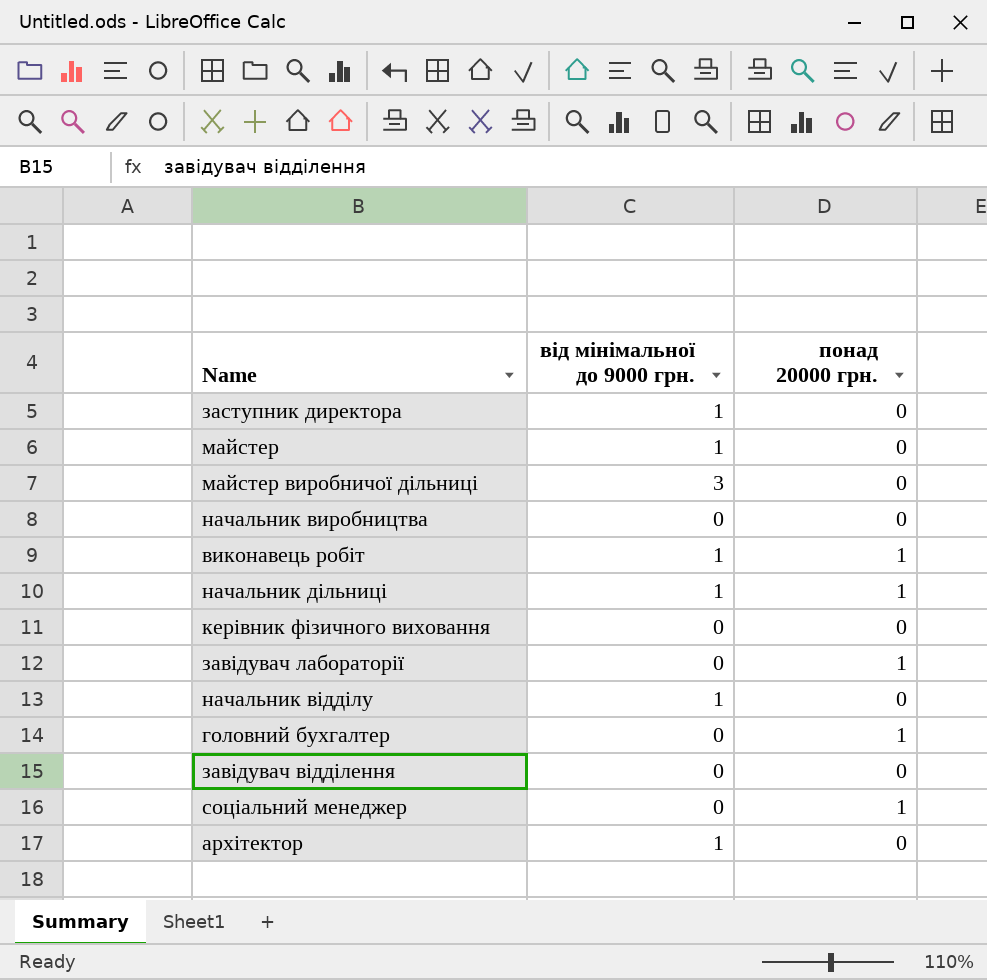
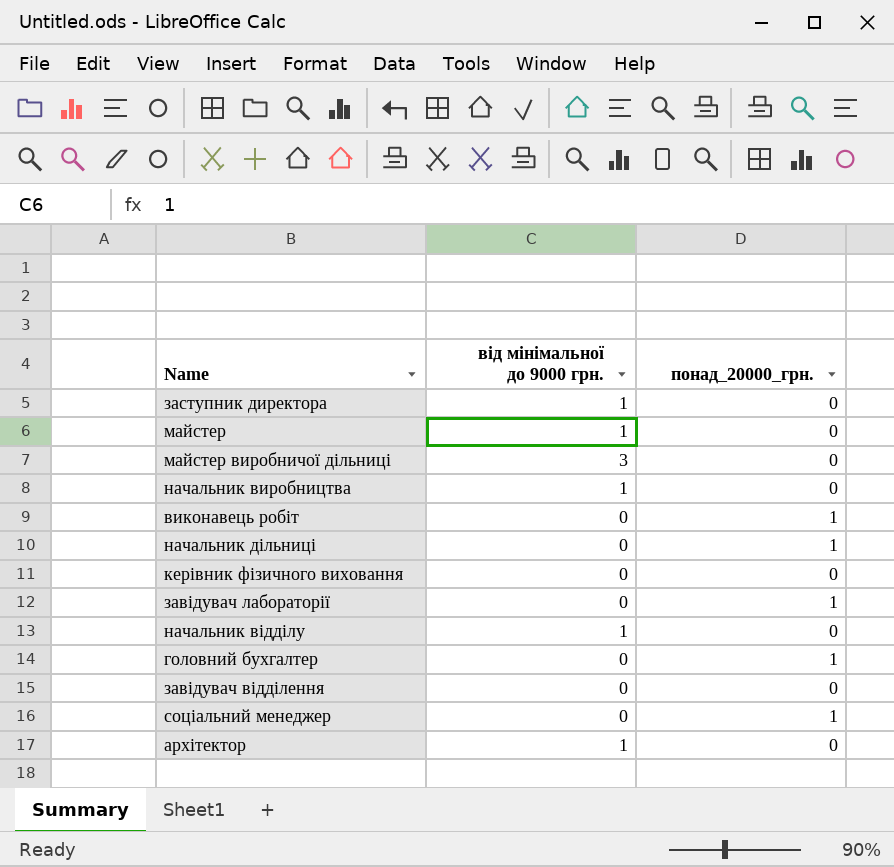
column name: понад 20000 грн. -> понад_20000_грн.
начальник виробництва | від мінімальної до 9000 грн.: 0 -> 1
виконавець робіт | від мінімальної до 9000 грн.: 1 -> 0
начальник дільниці | від мінімальної до 9000 грн.: 1 -> 0

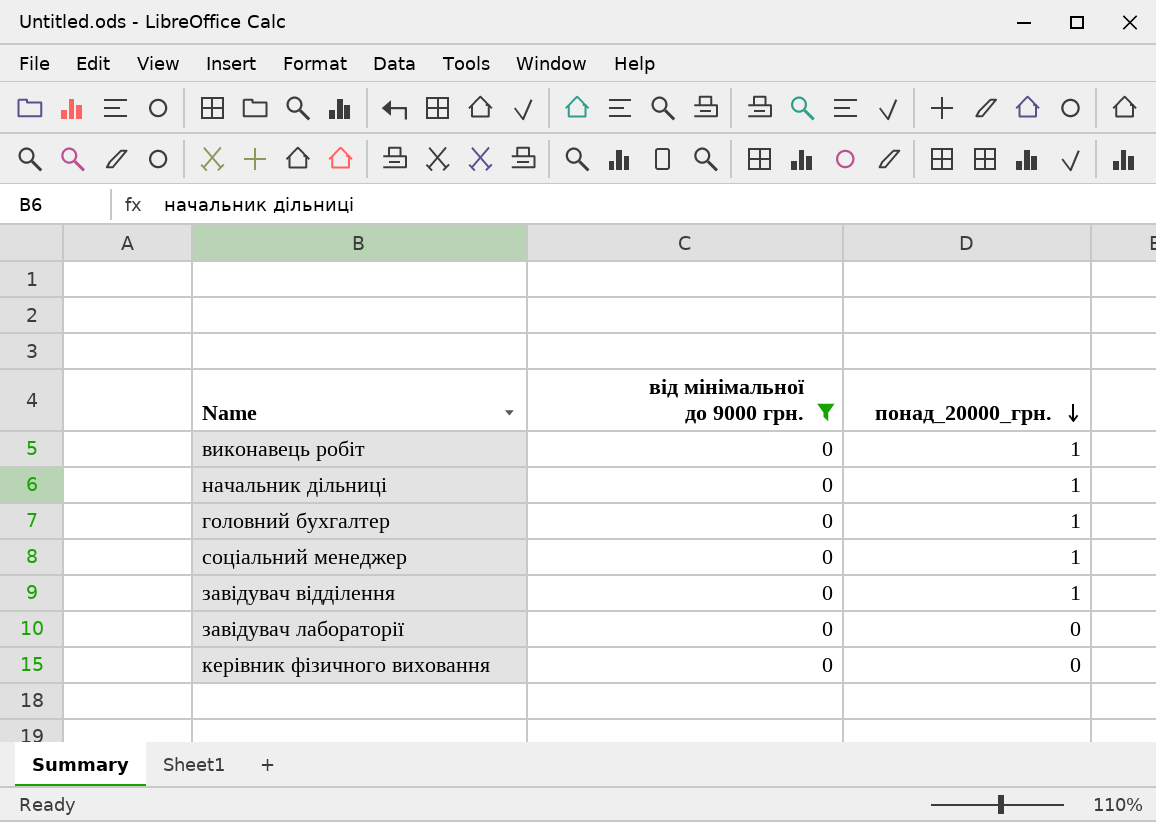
filter: none -> від мінімальної до 9000 грн. = 0
row order: none -> понад_20000_грн. descending
завідувач відділення | понад_20000_грн.: 0 -> 1
завідувач лабораторії | понад_20000_грн.: 1 -> 0

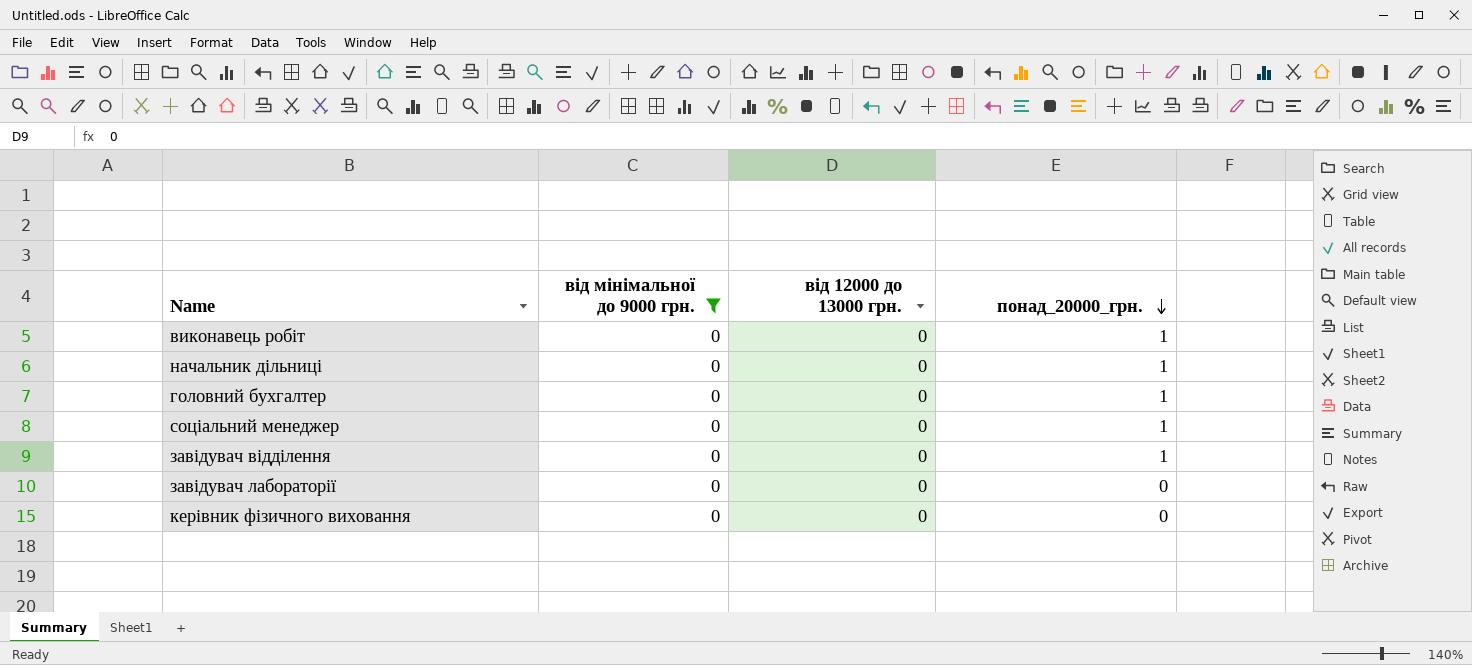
column від 12000 до 13000 грн. | position: none -> 3

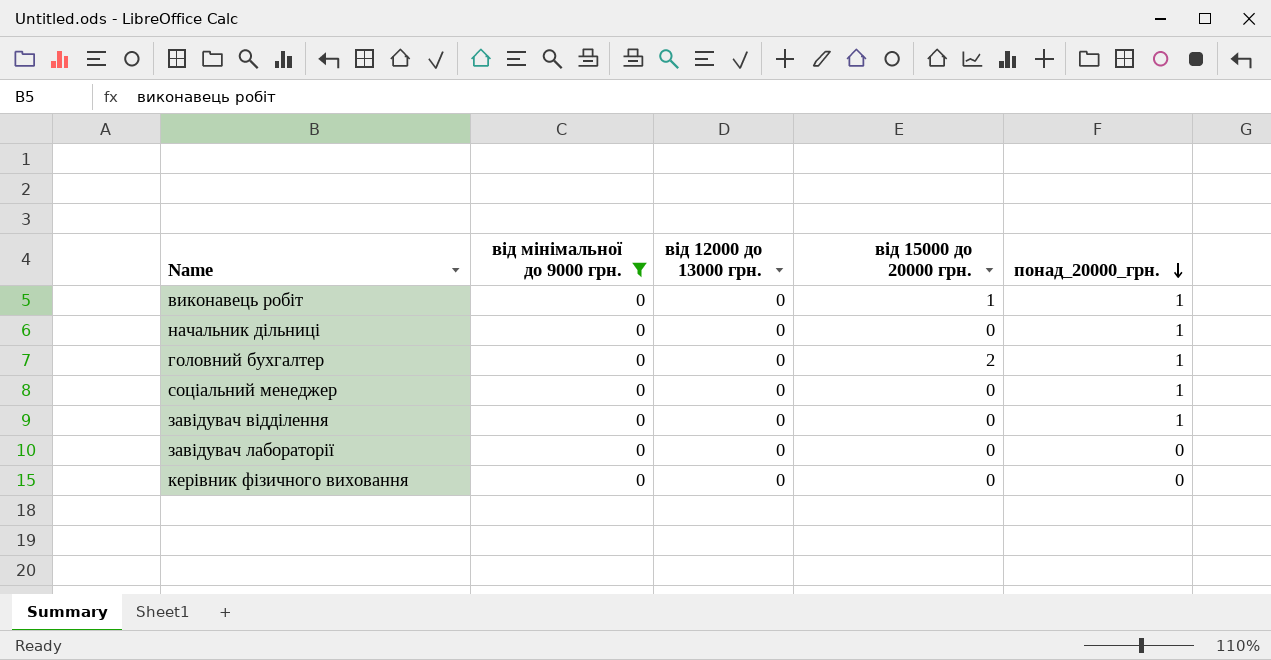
column від 15000 до 20000 грн. | position: none -> 4

